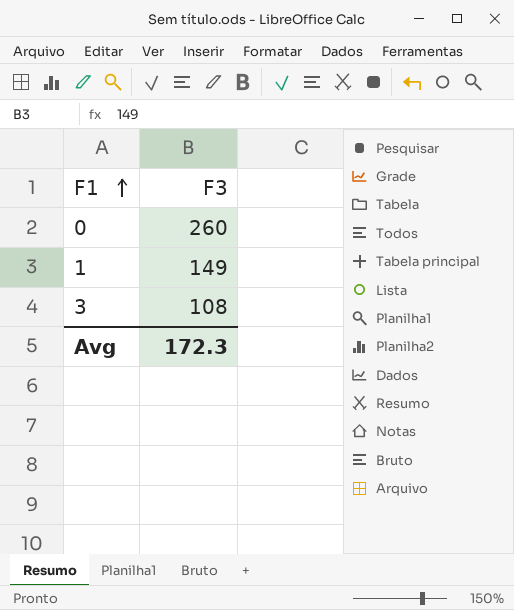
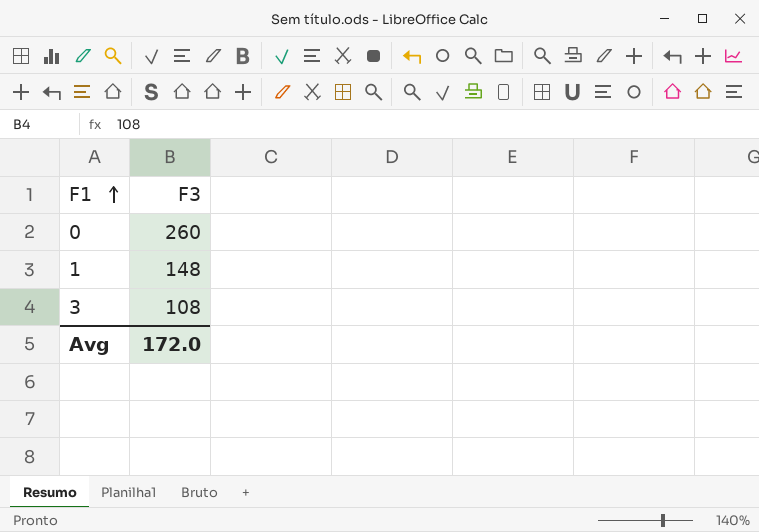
1 | F3: 149 -> 148
Avg | F3: 172.3 -> 172.0

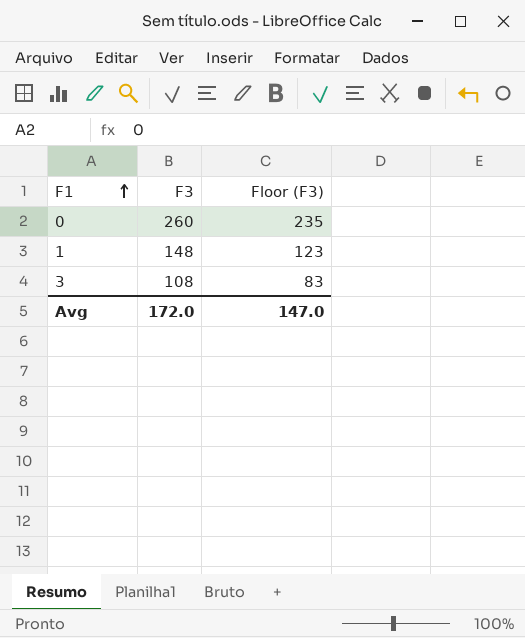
column Floor (F3) | formula: none -> [F3] - 25

